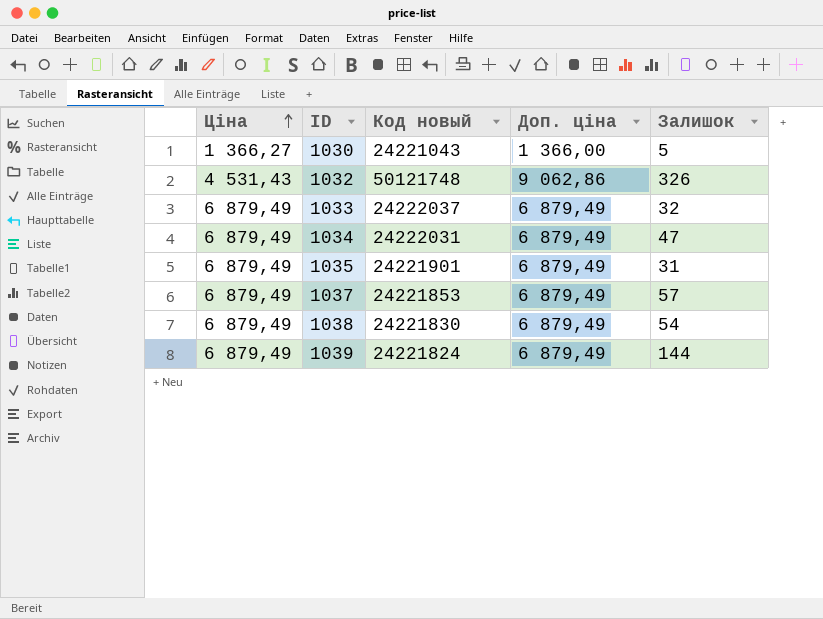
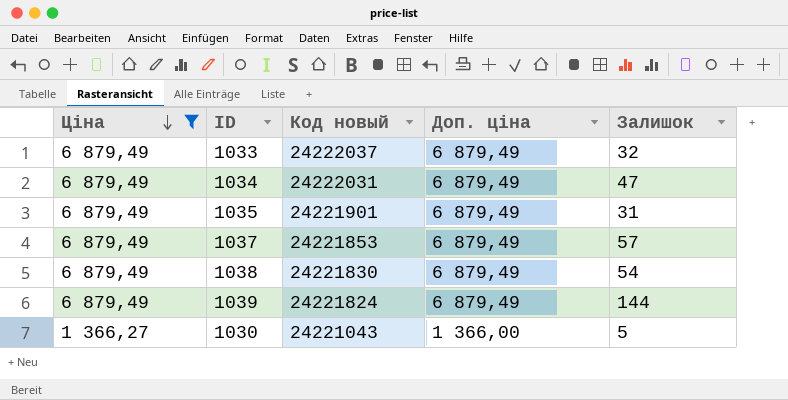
filter: none -> Ціна != 4 531,43
row order: Ціна ascending -> Ціна descending

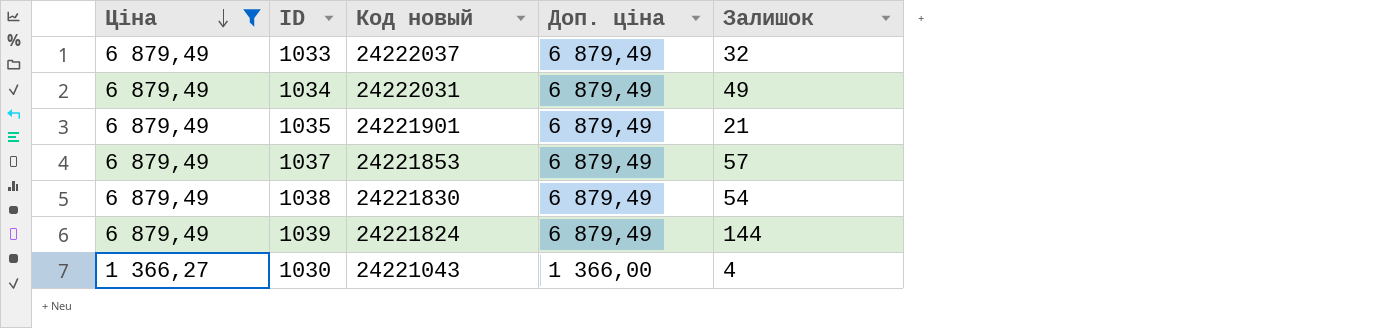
1034 | Залишок: 47 -> 49
1035 | Залишок: 31 -> 21
1030 | Залишок: 5 -> 4

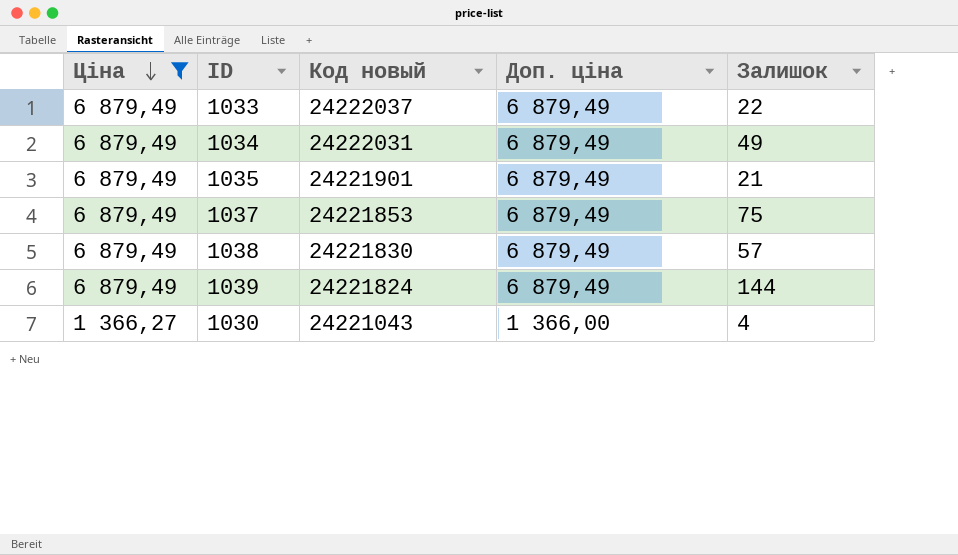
1033 | Залишок: 32 -> 22
1037 | Залишок: 57 -> 75
1038 | Залишок: 54 -> 57

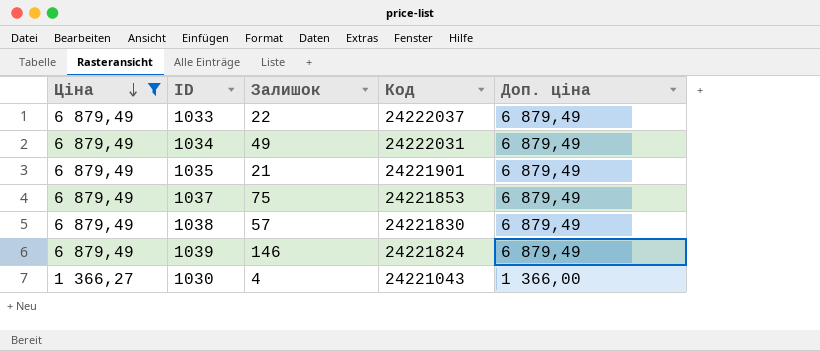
column Залишок | position: 5 -> 3
column name: Код новый -> Код
1039 | Залишок: 144 -> 146

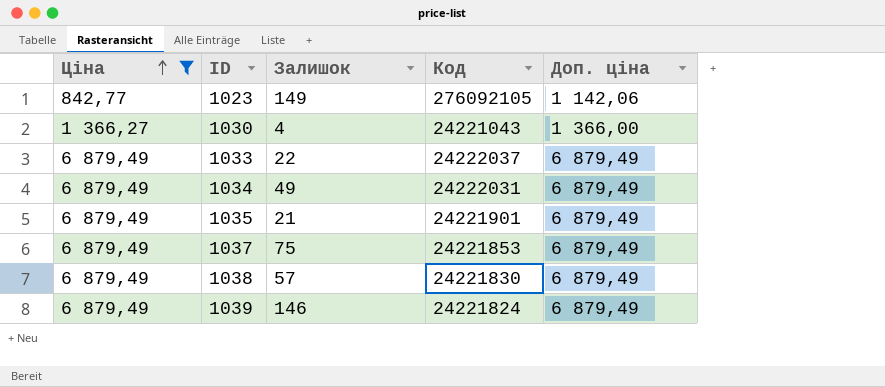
row order: Ціна descending -> Ціна ascending
row 1023: none -> 842,77 | 149 | 276092105 | 1 142,06

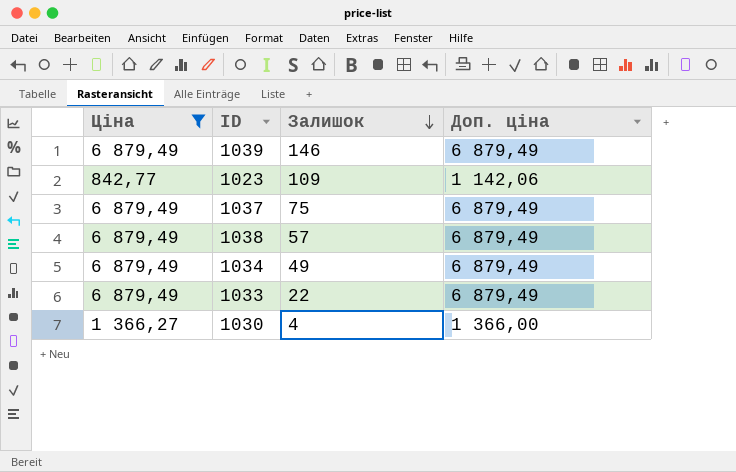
row order: Ціна ascending -> Залишок descending
column Код | position: 4 -> none
row 1035: 6 879,49 | 21 | 24221901 | 6 879,49 -> none
1023 | Залишок: 149 -> 109

